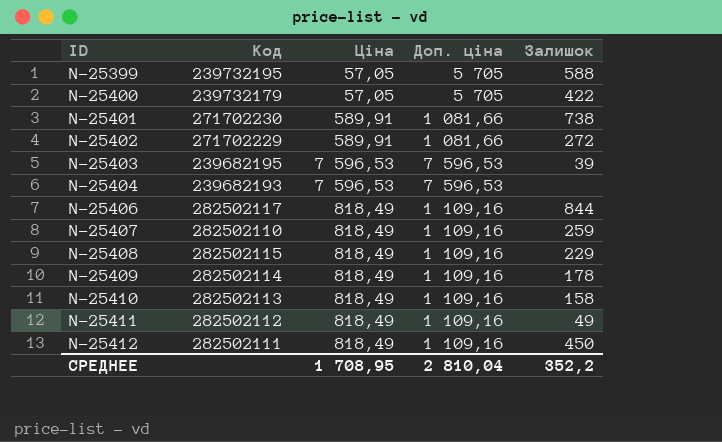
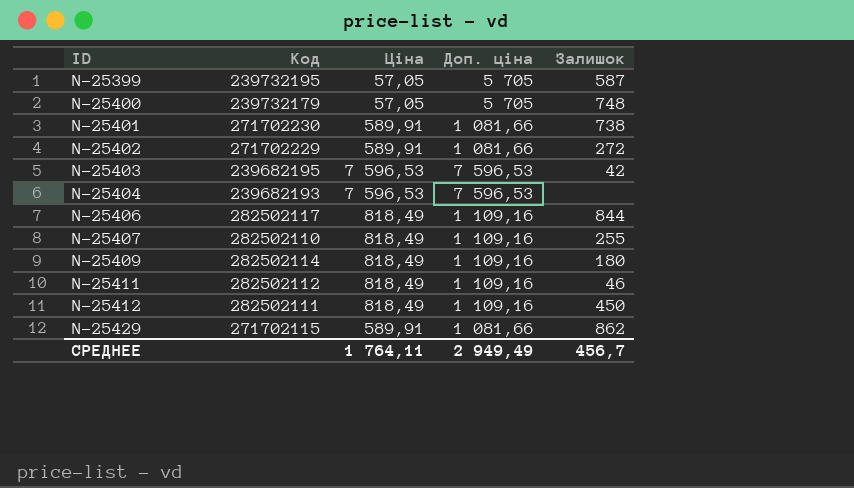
row N-25408: 282502115 | 818,49 | 1 109,16 | 229 -> none
row N-25410: 282502113 | 818,49 | 1 109,16 | 158 -> none
N-25399 | Залишок: 588 -> 587
N-25400 | Залишок: 422 -> 748
N-25403 | Залишок: 39 -> 42
N-25407 | Залишок: 259 -> 255
N-25409 | Залишок: 178 -> 180
N-25411 | Залишок: 49 -> 46
row N-25429: none -> 271702115 | 589,91 | 1 081,66 | 862
СРЕДНЕЕ | Ціна: 1 708,95 -> 1 764,11
СРЕДНЕЕ | Доп. ціна: 2 810,04 -> 2 949,49
СРЕДНЕЕ | Залишок: 352,2 -> 456,7

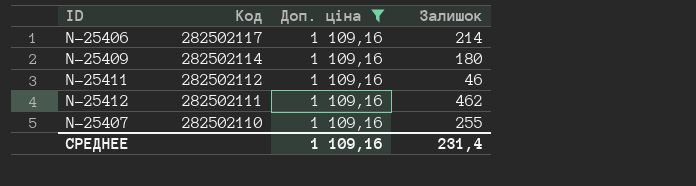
filter: none -> Доп. ціна = 1 109,16
row order: ID ascending -> Код descending
column Ціна | position: 3 -> none
N-25406 | Залишок: 844 -> 214
N-25412 | Залишок: 450 -> 462
СРЕДНЕЕ | Доп. ціна: 2 949,49 -> 1 109,16
СРЕДНЕЕ | Залишок: 456,7 -> 231,4

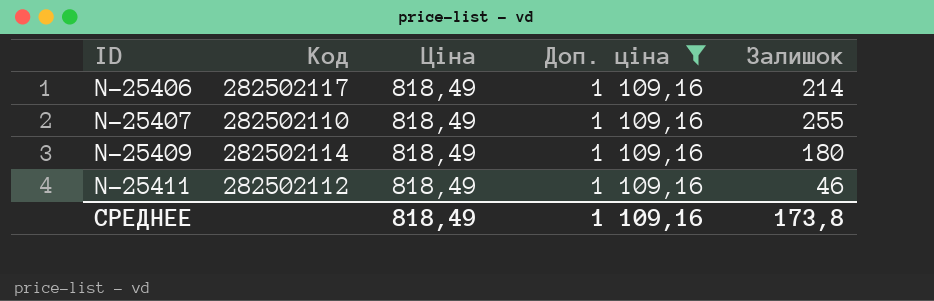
row order: Код descending -> ID ascending
column Ціна | position: none -> 3
row N-25412: 282502111 | 1 109,16 | 462 -> none
СРЕДНЕЕ | Залишок: 231,4 -> 173,8

